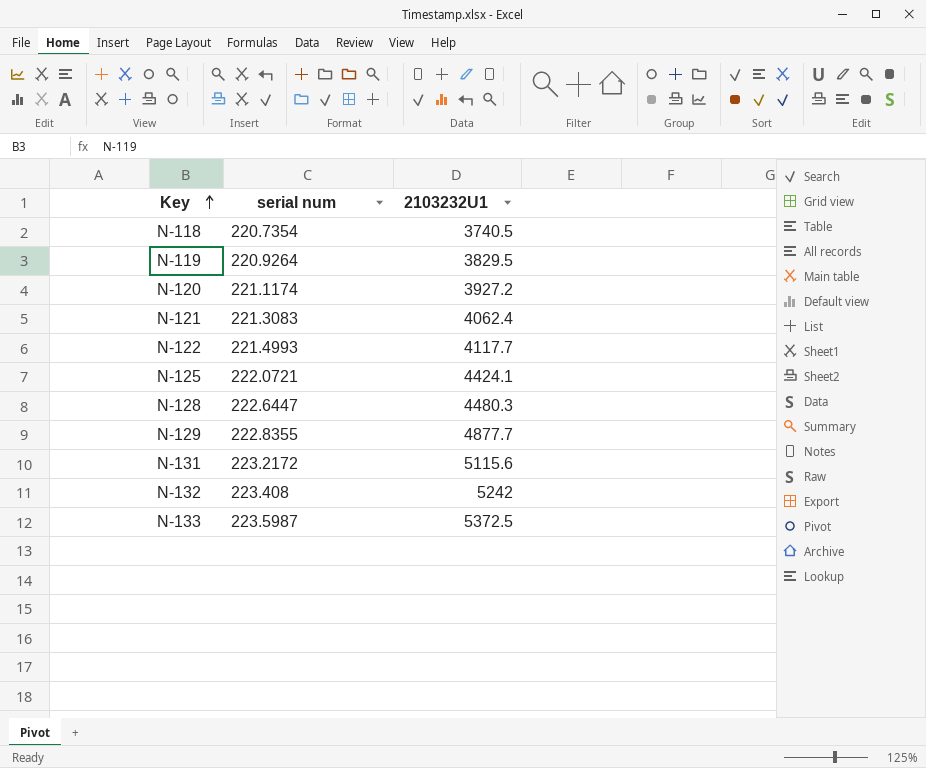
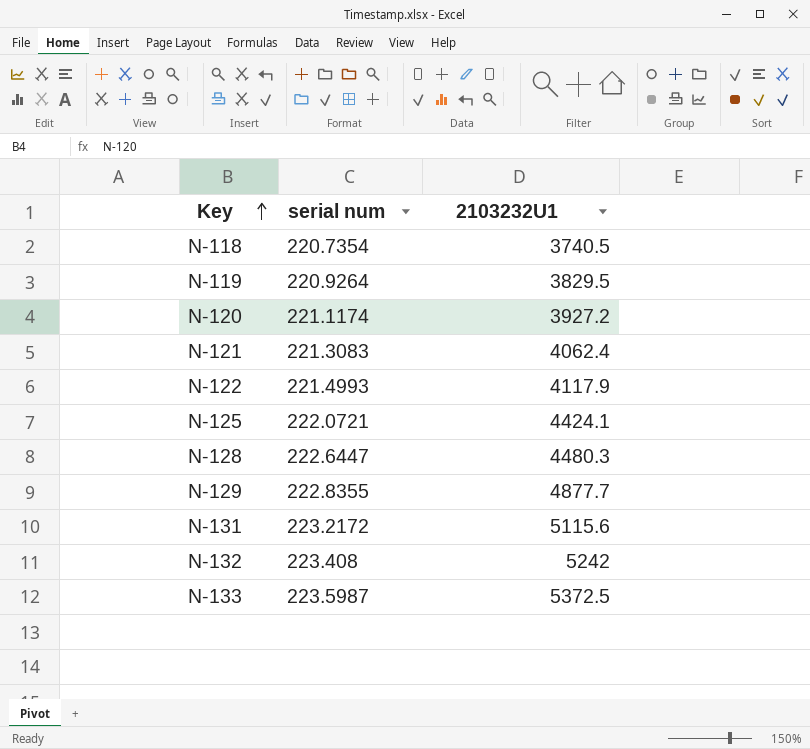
N-122 | 2103232U1: 4117.7 -> 4117.9

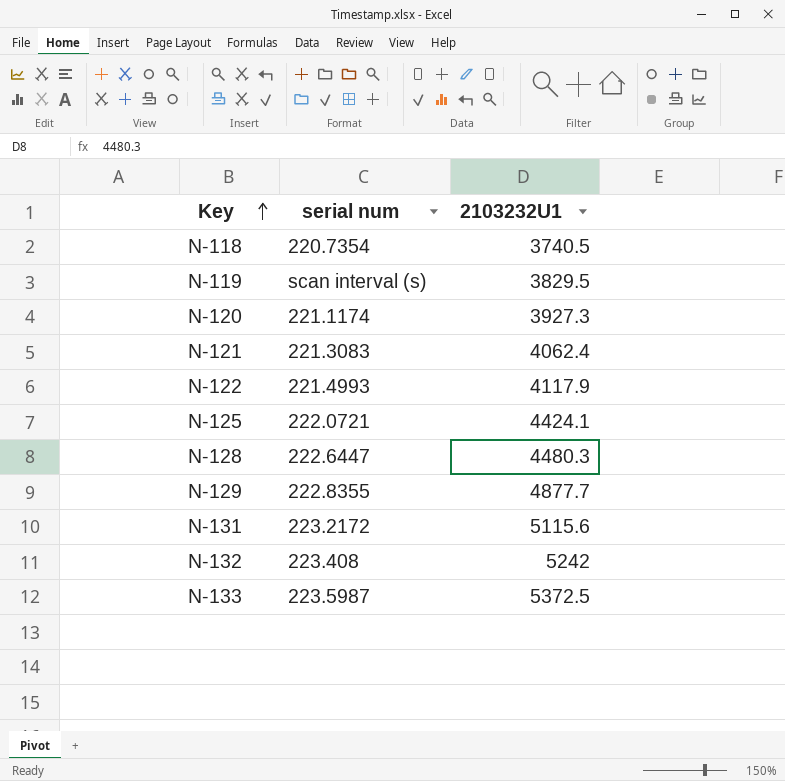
N-119 | serial num: 220.9264 -> scan interval (s)
N-120 | 2103232U1: 3927.2 -> 3927.3

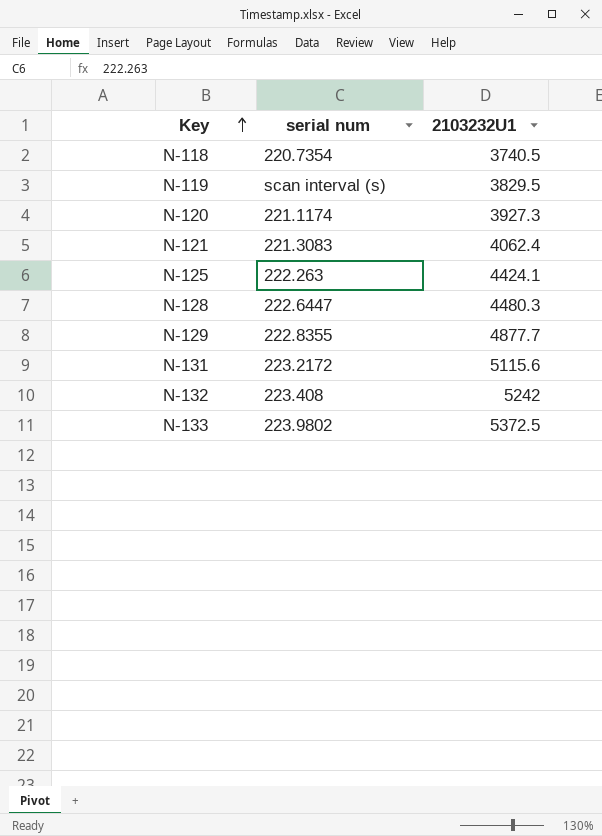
row N-122: 221.4993 | 4117.9 -> none
N-125 | serial num: 222.0721 -> 222.263
N-133 | serial num: 223.5987 -> 223.9802

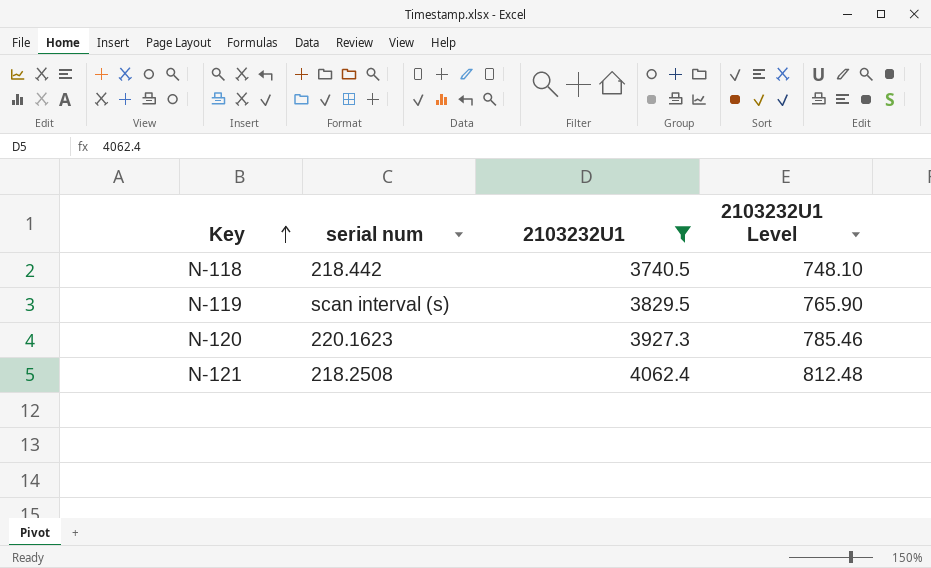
filter: none -> 2103232U1 <= 4062.4
column 2103232U1 Level | formula: none -> [2103232U1] * 0.2
N-118 | serial num: 220.7354 -> 218.442
N-120 | serial num: 221.1174 -> 220.1623
N-121 | serial num: 221.3083 -> 218.2508

